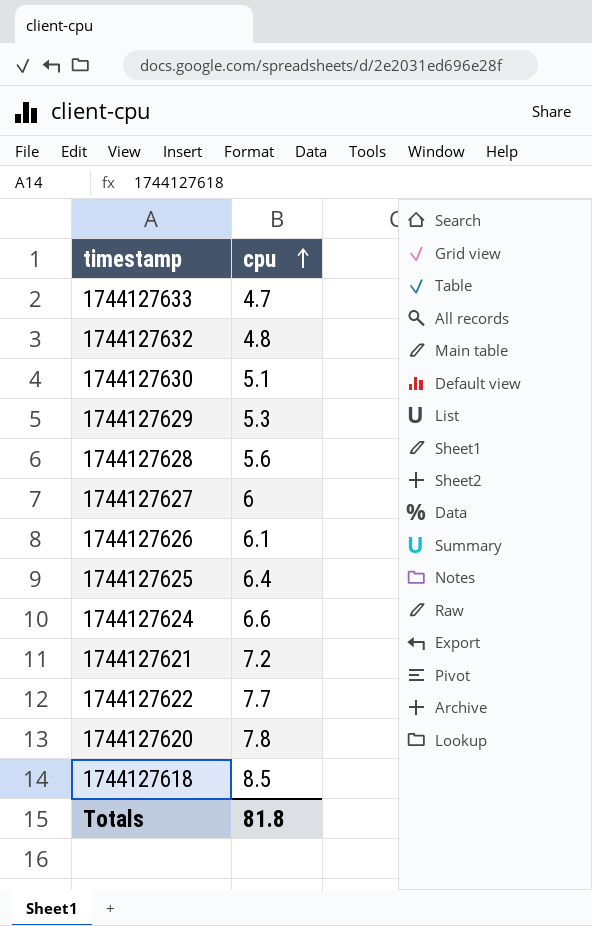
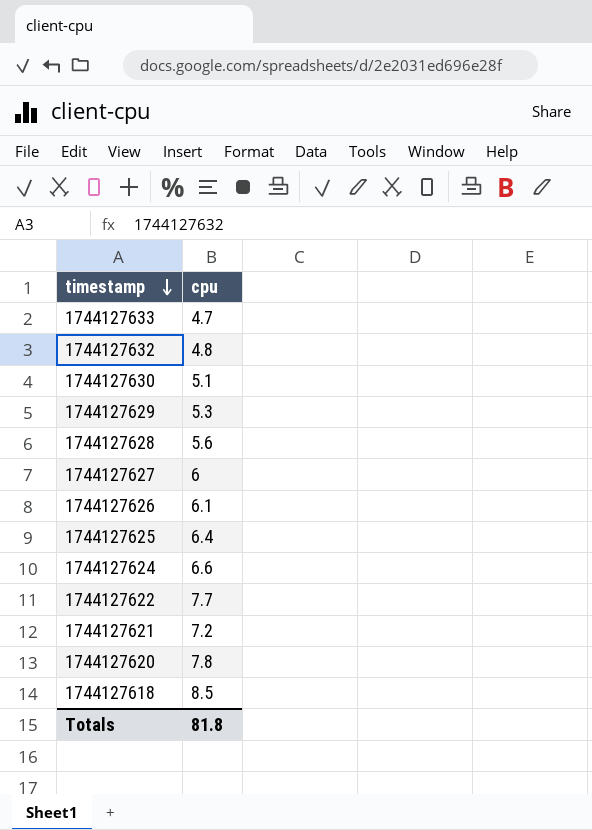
row order: cpu ascending -> timestamp descending

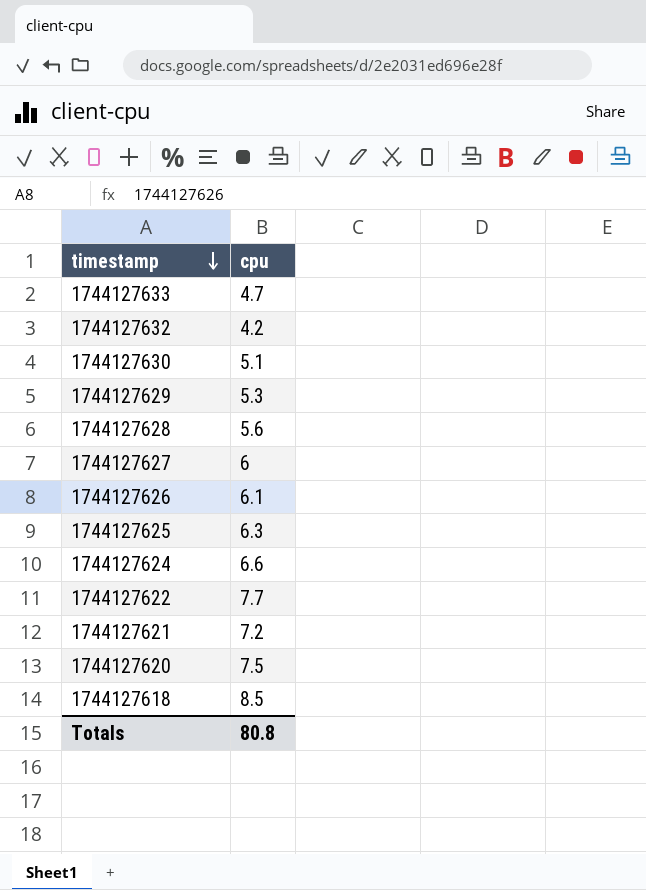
1744127632 | cpu: 4.8 -> 4.2
1744127625 | cpu: 6.4 -> 6.3
1744127620 | cpu: 7.8 -> 7.5
Totals | cpu: 81.8 -> 80.8

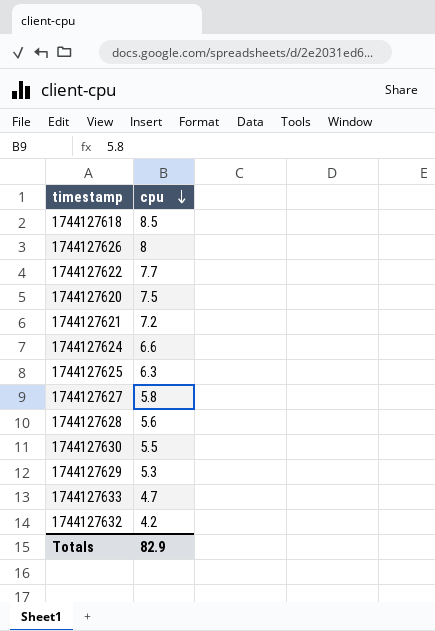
row order: timestamp descending -> cpu descending
1744127626 | cpu: 6.1 -> 8
1744127627 | cpu: 6 -> 5.8
1744127630 | cpu: 5.1 -> 5.5
Totals | cpu: 80.8 -> 82.9

